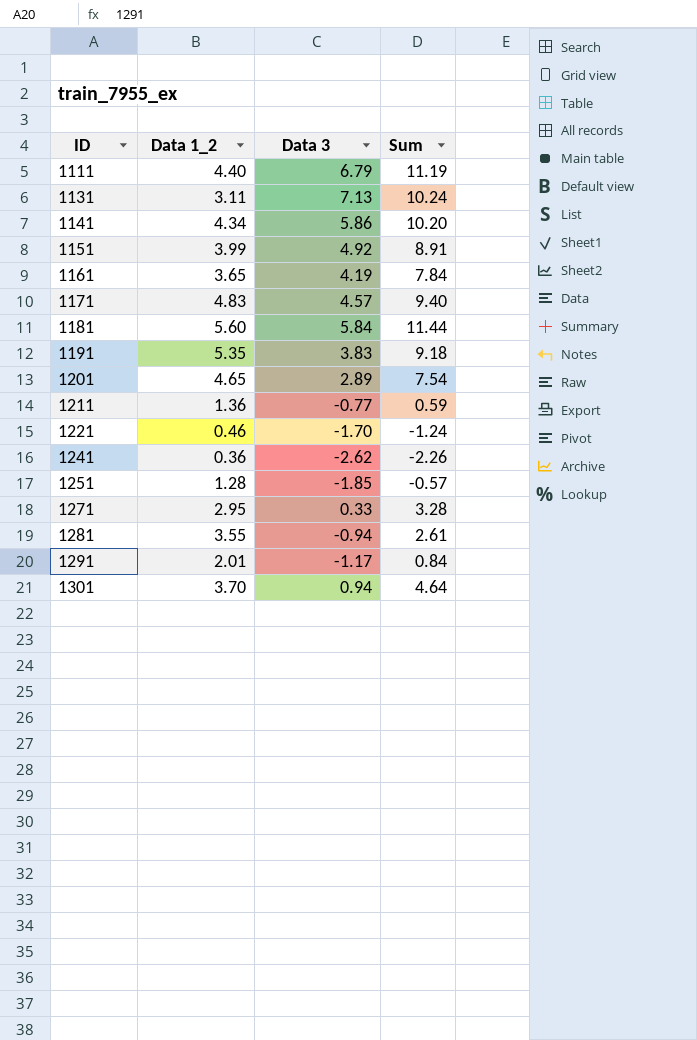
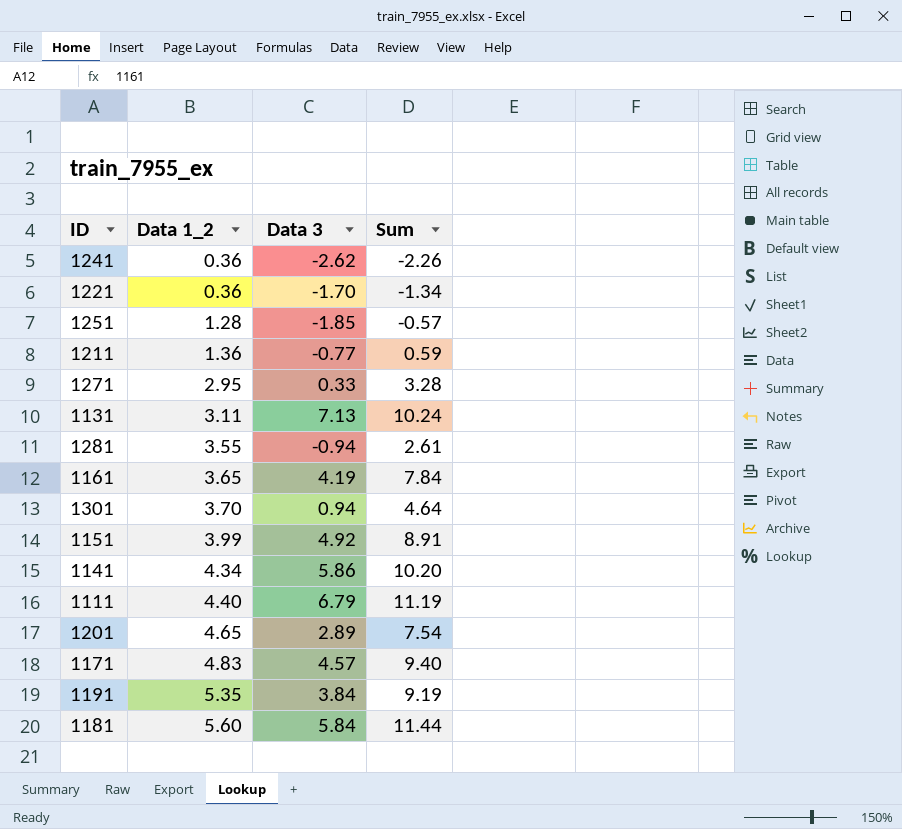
row order: ID ascending -> Data 1_2 ascending
row 1291: 2.01 | -1.17 | 0.84 -> none
1221 | Data 1_2: 0.46 -> 0.36
1221 | Sum: -1.24 -> -1.34
1191 | Data 3: 3.83 -> 3.84
1191 | Sum: 9.18 -> 9.19

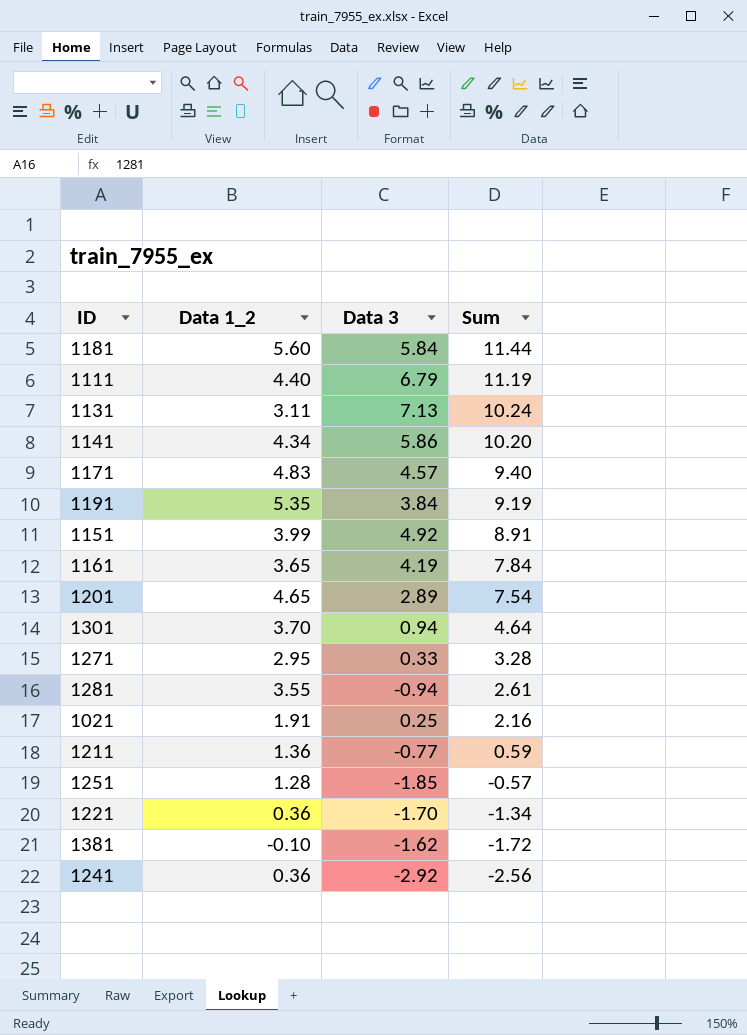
row order: Data 1_2 ascending -> Sum descending
row 1021: none -> 1.91 | 0.25 | 2.16
row 1381: none -> -0.10 | -1.62 | -1.72
1241 | Data 3: -2.62 -> -2.92
1241 | Sum: -2.26 -> -2.56

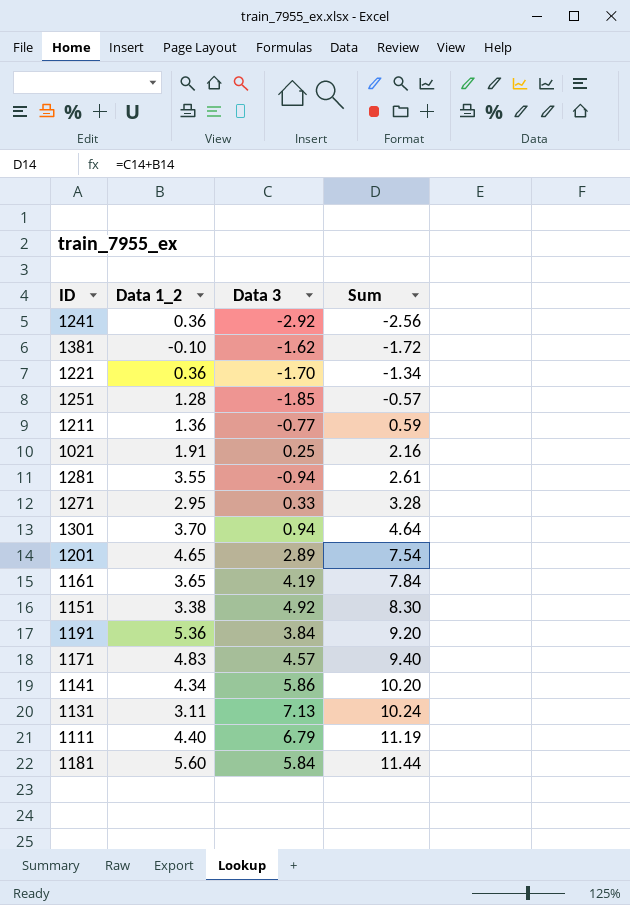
row order: Sum descending -> Sum ascending
1151 | Data 1_2: 3.99 -> 3.38
1151 | Sum: 8.91 -> 8.30
1191 | Data 1_2: 5.35 -> 5.36
1191 | Sum: 9.19 -> 9.20

